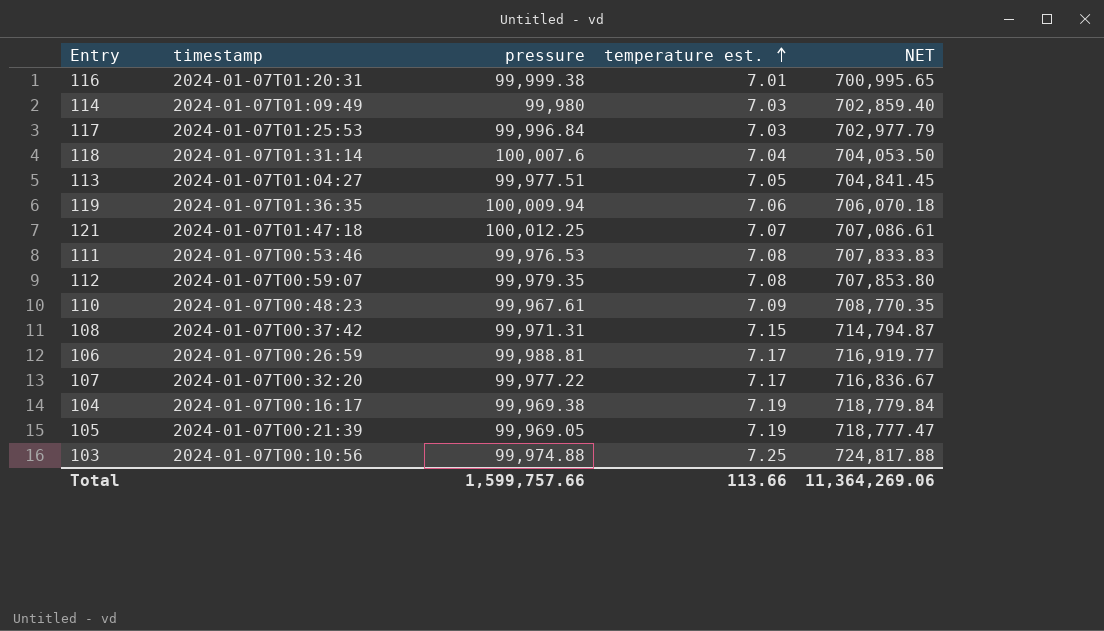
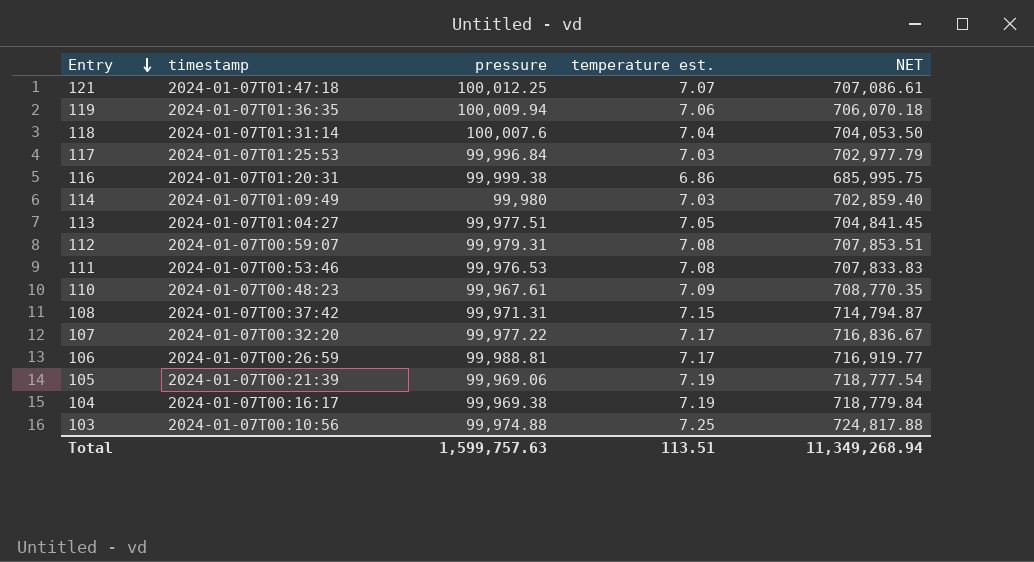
row order: temperature est. ascending -> Entry descending
116 | temperature est.: 7.01 -> 6.86
116 | NET: 700,995.65 -> 685,995.75
112 | pressure: 99,979.35 -> 99,979.31
112 | NET: 707,853.80 -> 707,853.51
105 | pressure: 99,969.05 -> 99,969.06
105 | NET: 718,777.47 -> 718,777.54
Total | pressure: 1,599,757.66 -> 1,599,757.63
Total | temperature est.: 113.66 -> 113.51
Total | NET: 11,364,269.06 -> 11,349,268.94

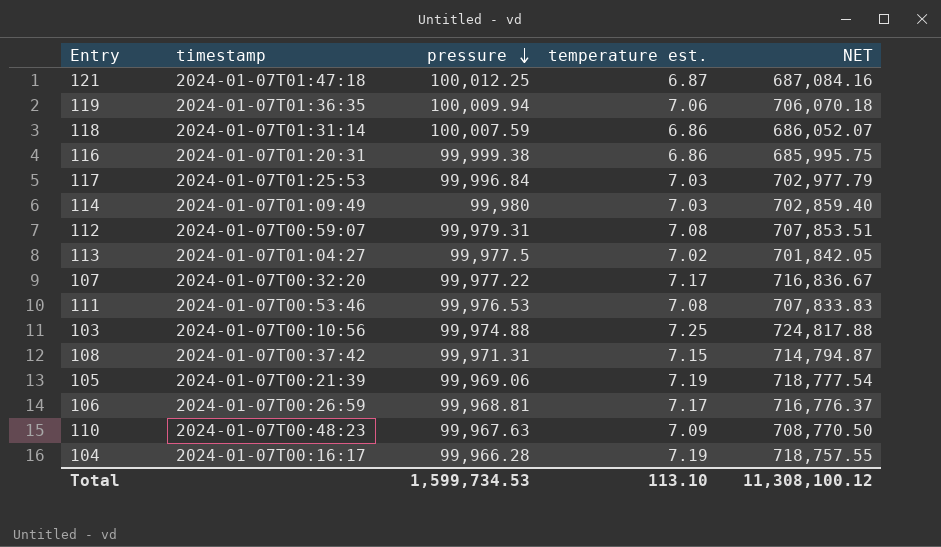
row order: Entry descending -> pressure descending
121 | temperature est.: 7.07 -> 6.87
121 | NET: 707,086.61 -> 687,084.16
118 | pressure: 100,007.6 -> 100,007.59
118 | temperature est.: 7.04 -> 6.86
118 | NET: 704,053.50 -> 686,052.07
113 | pressure: 99,977.51 -> 99,977.5
113 | temperature est.: 7.05 -> 7.02
113 | NET: 704,841.45 -> 701,842.05
106 | pressure: 99,988.81 -> 99,968.81
106 | NET: 716,919.77 -> 716,776.37
110 | pressure: 99,967.61 -> 99,967.63
110 | NET: 708,770.35 -> 708,770.50
104 | pressure: 99,969.38 -> 99,966.28
104 | NET: 718,779.84 -> 718,757.55
Total | pressure: 1,599,757.63 -> 1,599,734.53
Total | temperature est.: 113.51 -> 113.10
Total | NET: 11,349,268.94 -> 11,308,100.12

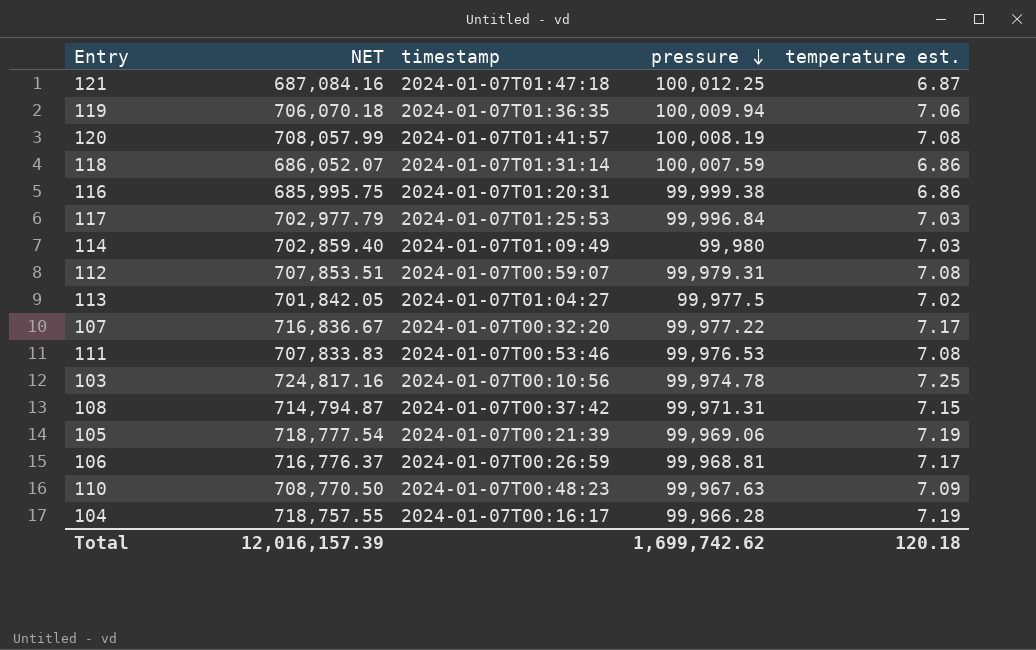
column NET | position: 5 -> 2
row 120: none -> 708,057.99 | 2024-01-07T01:41:57 | 100,008.19 | 7.08
103 | NET: 724,817.88 -> 724,817.16
103 | pressure: 99,974.88 -> 99,974.78
Total | NET: 11,308,100.12 -> 12,016,157.39
Total | pressure: 1,599,734.53 -> 1,699,742.62
Total | temperature est.: 113.10 -> 120.18

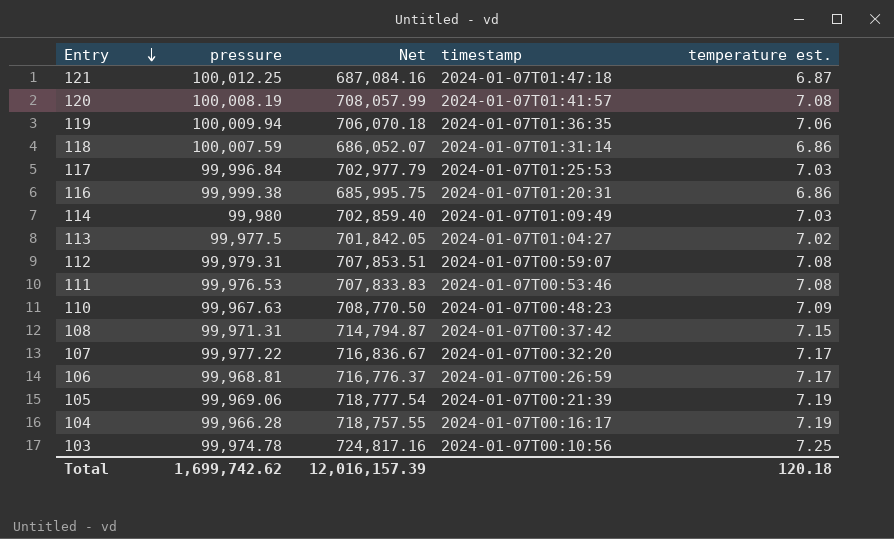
row order: pressure descending -> Entry descending
column pressure | position: 4 -> 2
column name: NET -> Net

